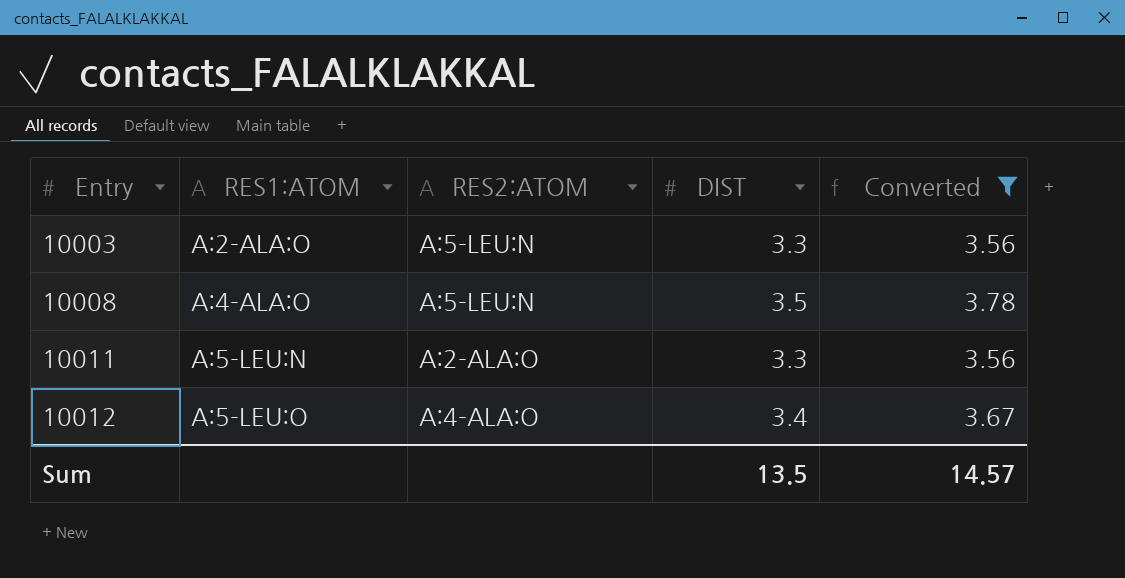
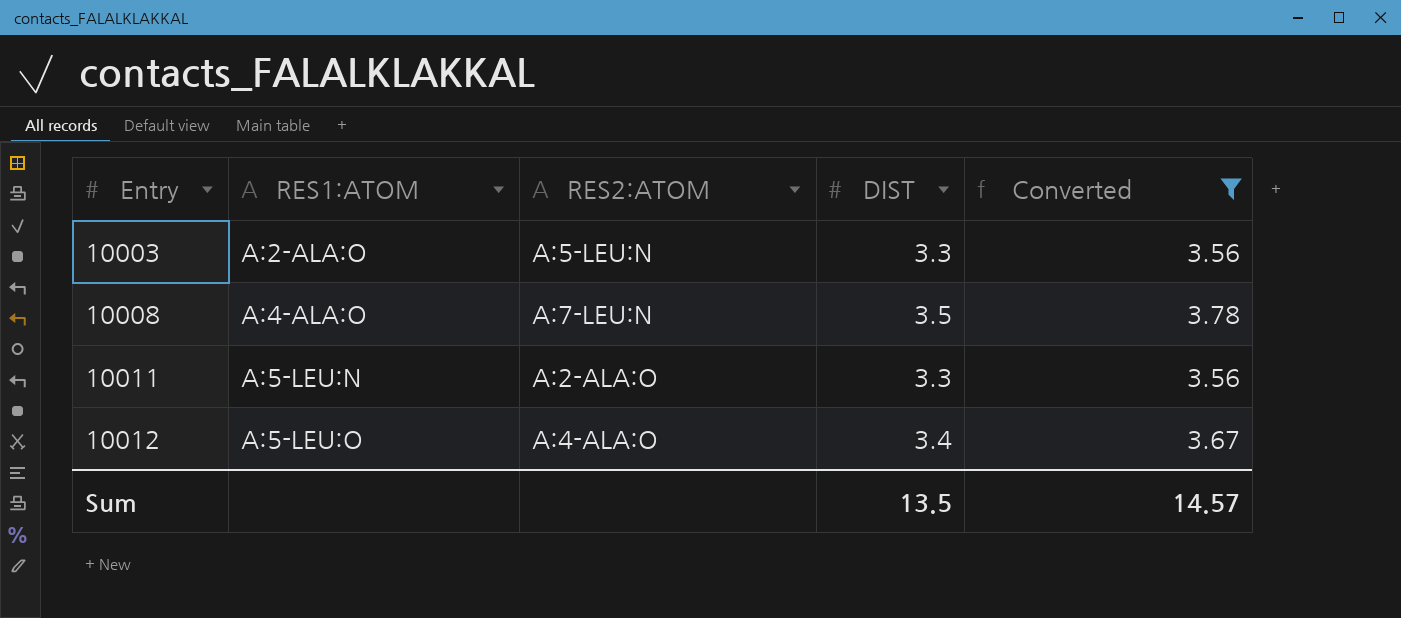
10008 | RES2:ATOM: A:5-LEU:N -> A:7-LEU:N

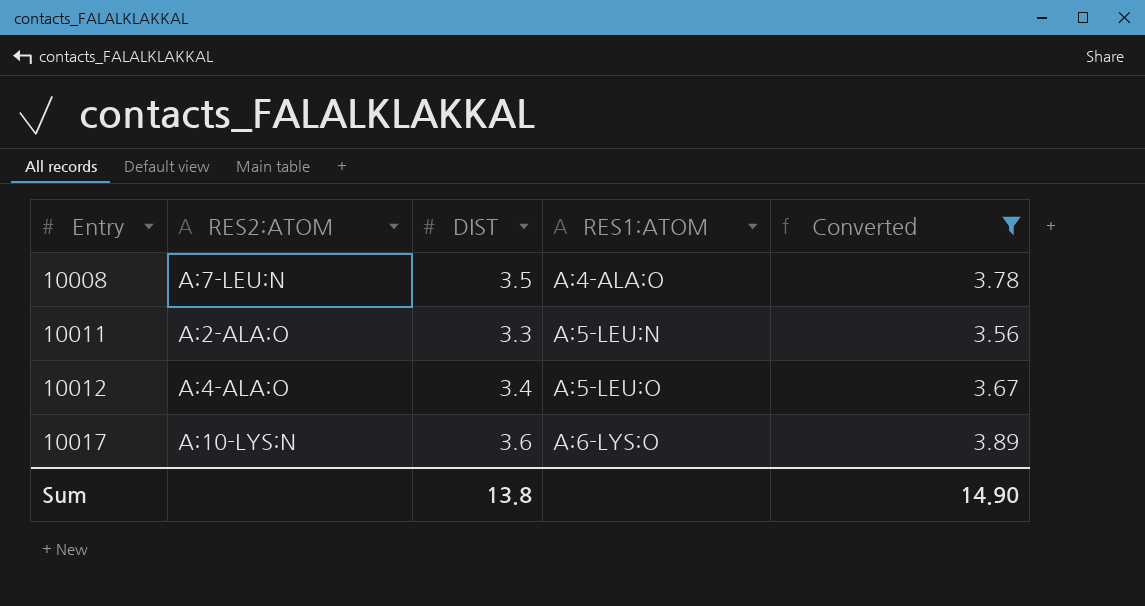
column RES1:ATOM | position: 2 -> 4
row 10003: A:2-ALA:O | A:5-LEU:N | 3.3 | 3.56 -> none
row 10017: none -> A:10-LYS:N | 3.6 | A:6-LYS:O | 3.89
Sum | DIST: 13.5 -> 13.8
Sum | Converted: 14.57 -> 14.90

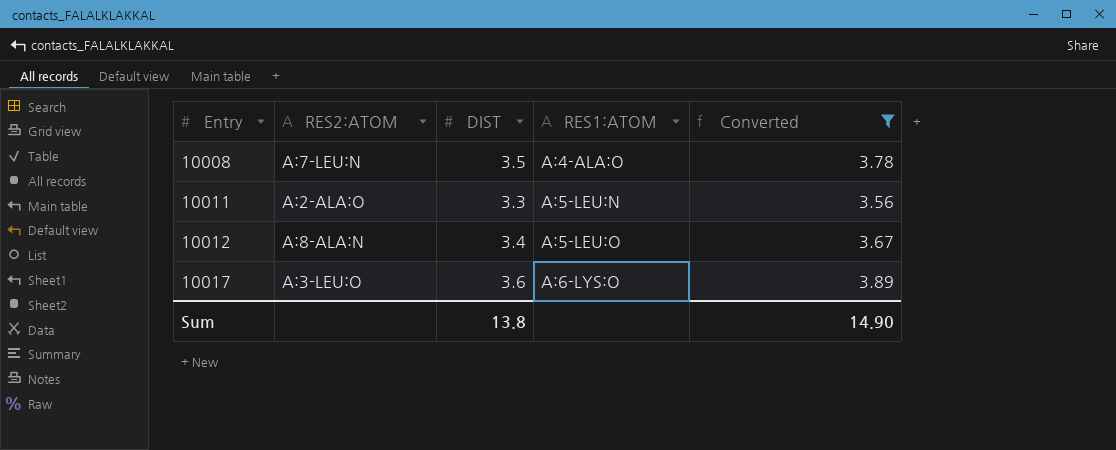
10012 | RES2:ATOM: A:4-ALA:O -> A:8-ALA:N
10017 | RES2:ATOM: A:10-LYS:N -> A:3-LEU:O

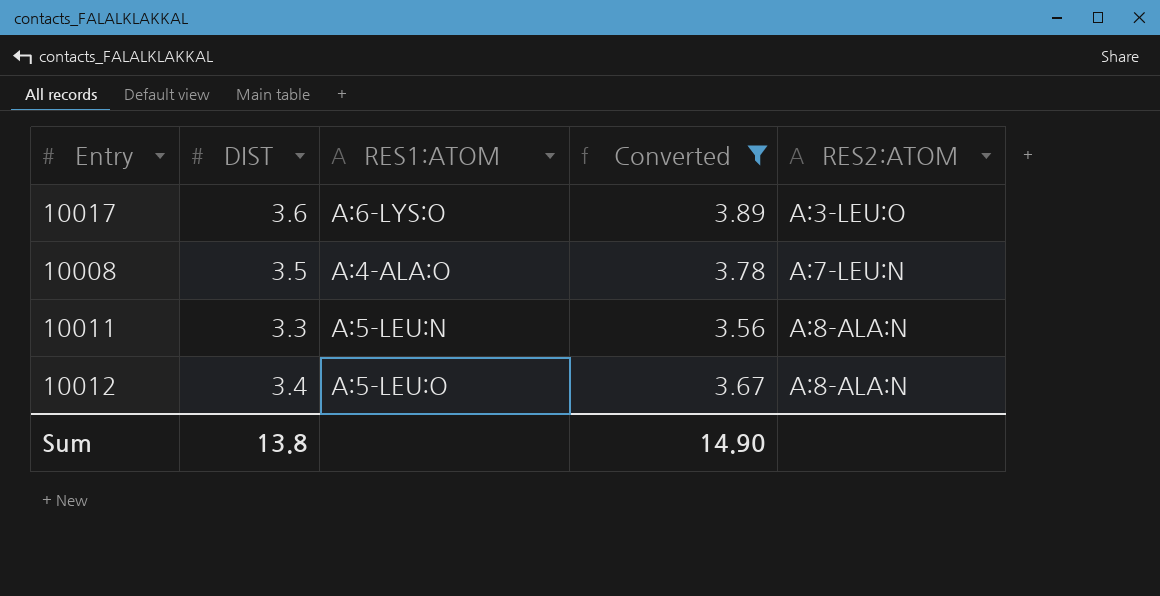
row order: Entry ascending -> RES2:ATOM ascending
column RES2:ATOM | position: 2 -> 5
10011 | RES2:ATOM: A:2-ALA:O -> A:8-ALA:N

